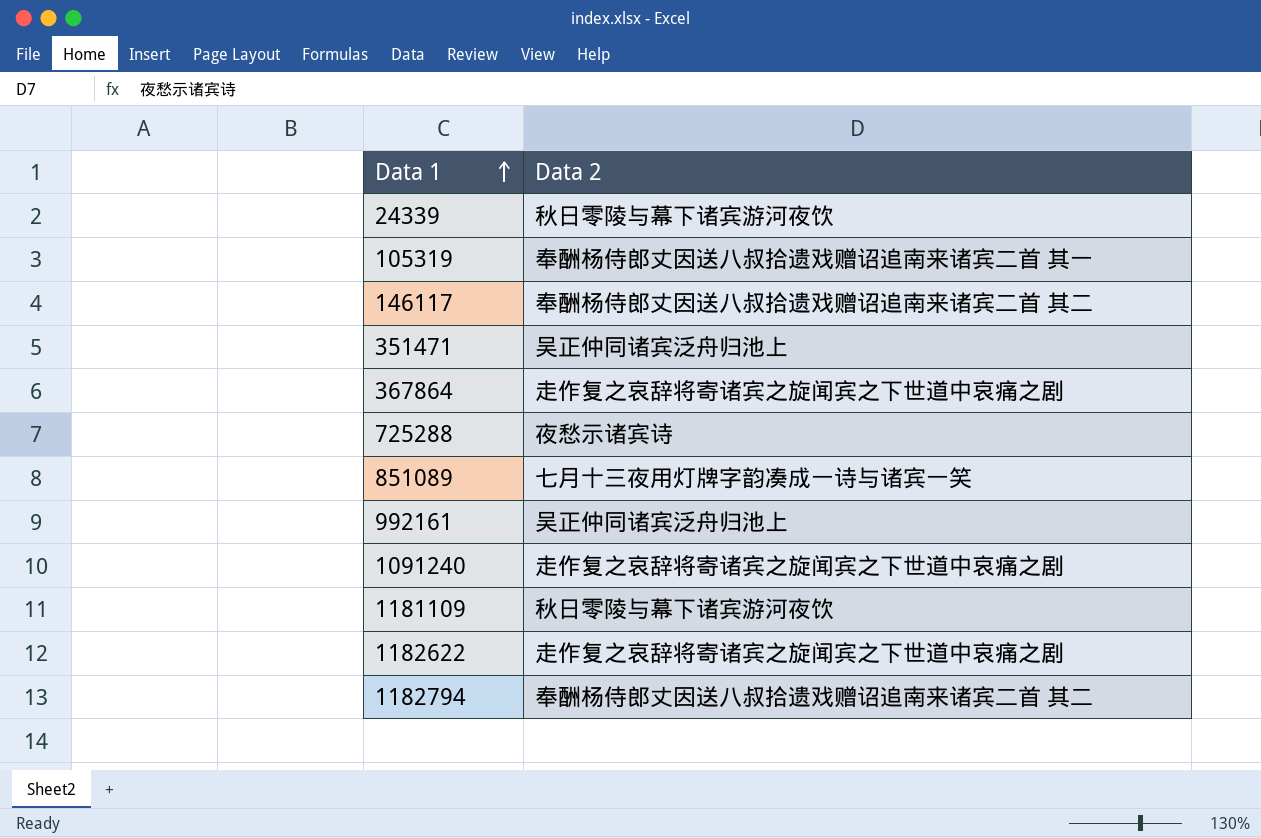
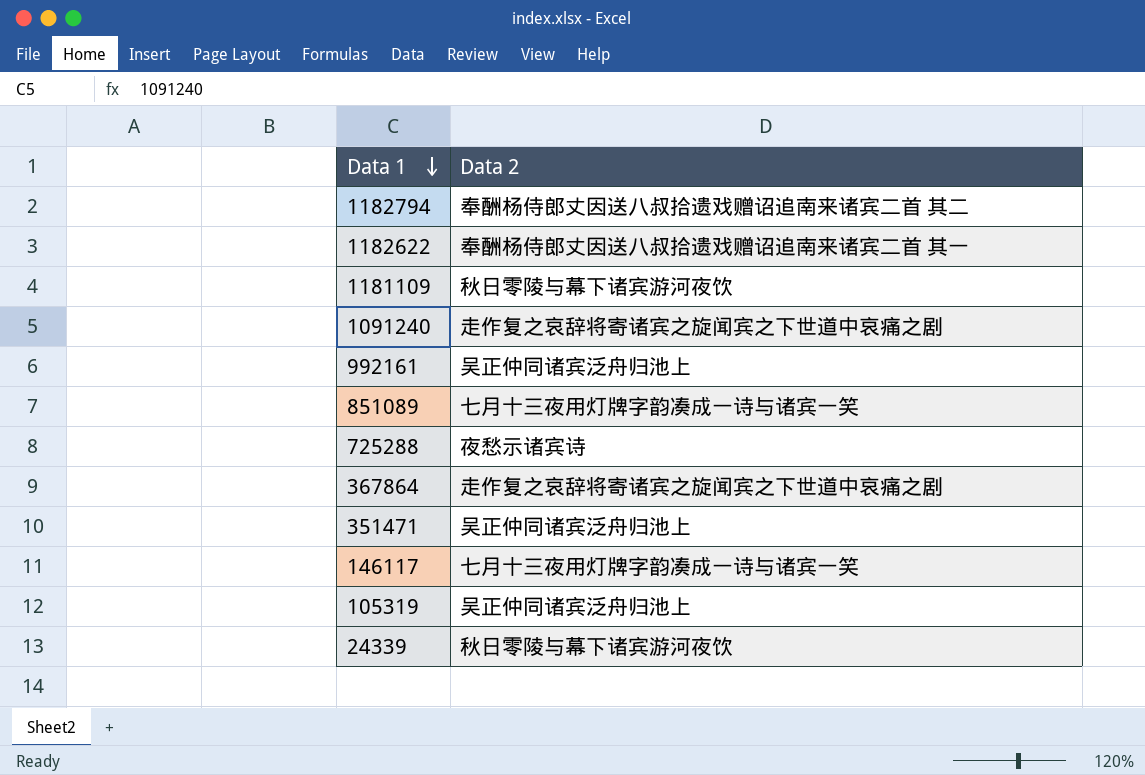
row order: Data 1 ascending -> Data 1 descending
1182622 | Data 2: 走作复之哀辞将寄诸宾之旋闻宾之下世道中哀痛之剧 -> 奉酬杨侍郎丈因送八叔拾遗戏赠诏追南来诸宾二首 其一
146117 | Data 2: 奉酬杨侍郎丈因送八叔拾遗戏赠诏追南来诸宾二首 其二 -> 七月十三夜用灯牌字韵凑成一诗与诸宾一笑
105319 | Data 2: 奉酬杨侍郎丈因送八叔拾遗戏赠诏追南来诸宾二首 其一 -> 吴正仲同诸宾泛舟归池上

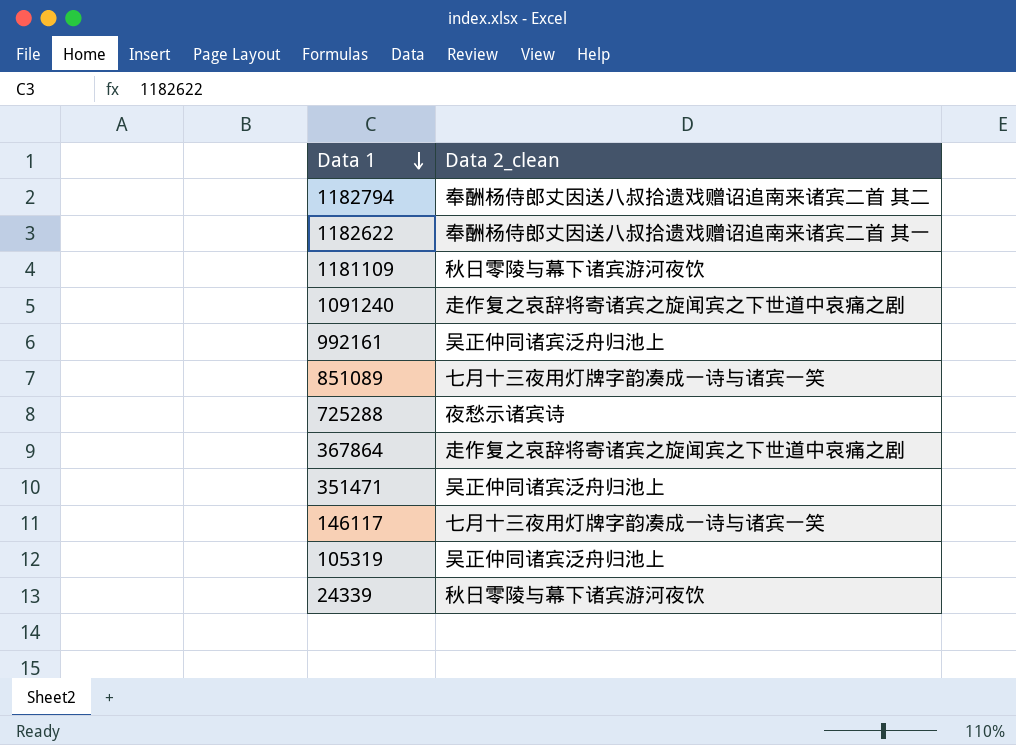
column name: Data 2 -> Data 2_clean

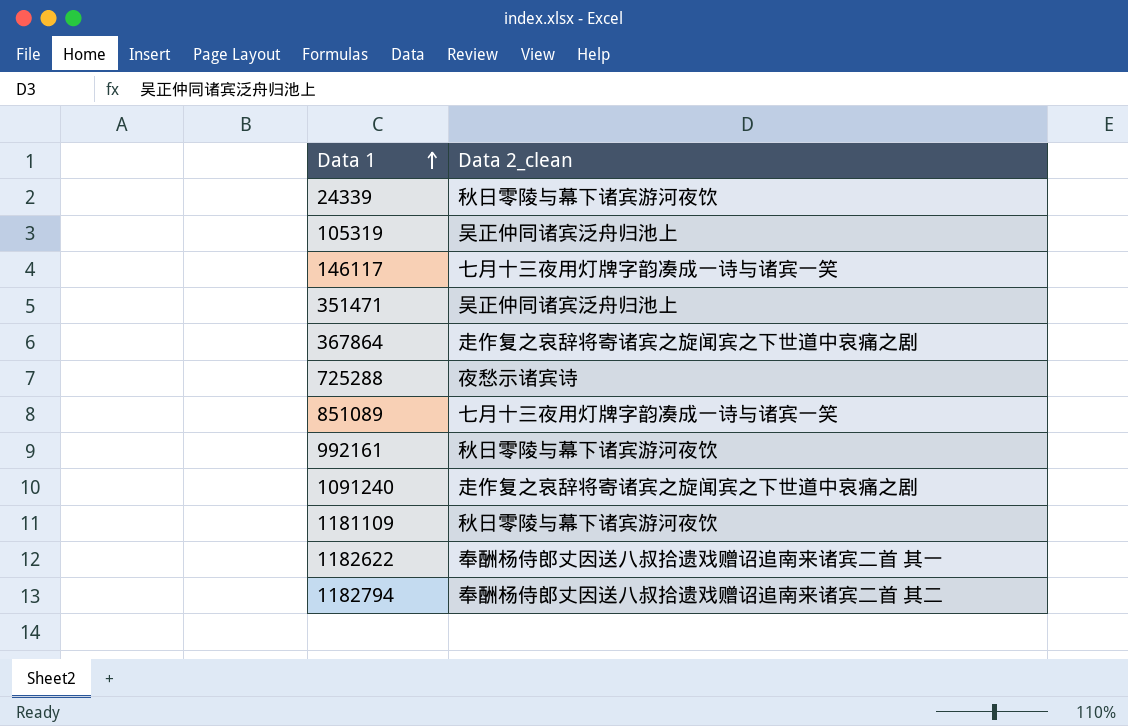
row order: Data 1 descending -> Data 1 ascending
992161 | Data 2_clean: 吴正仲同诸宾泛舟归池上 -> 秋日零陵与幕下诸宾游河夜饮

